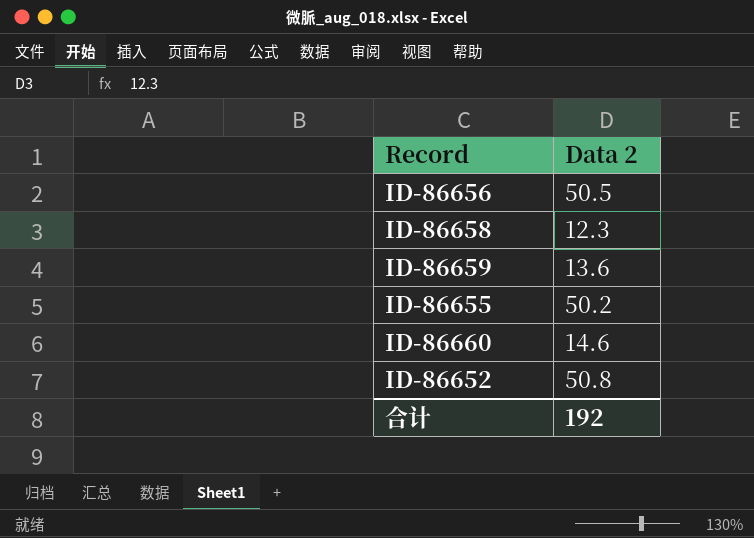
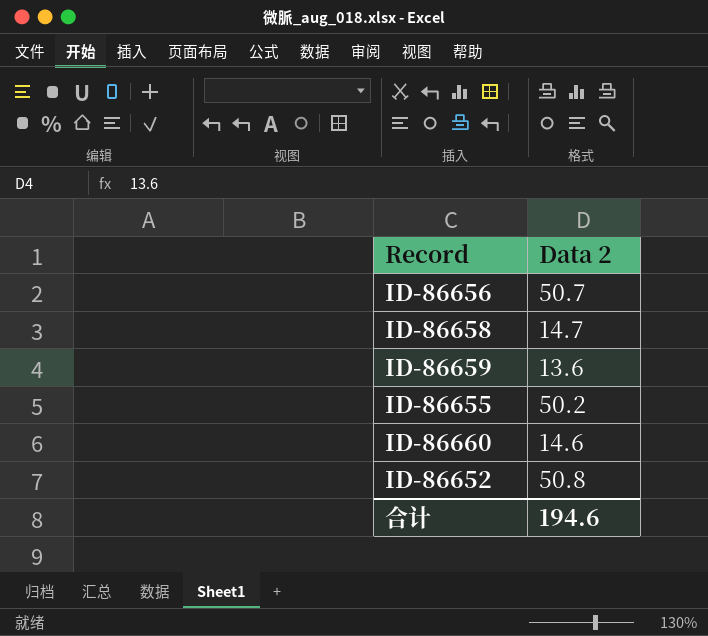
ID-86656 | Data 2: 50.5 -> 50.7
ID-86658 | Data 2: 12.3 -> 14.7
合计 | Data 2: 192 -> 194.6

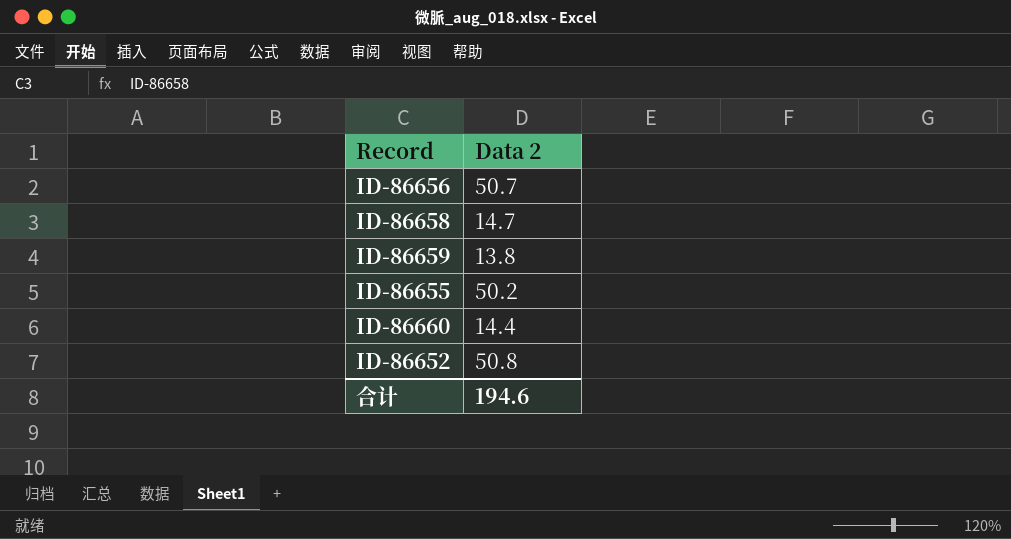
ID-86659 | Data 2: 13.6 -> 13.8
ID-86660 | Data 2: 14.6 -> 14.4

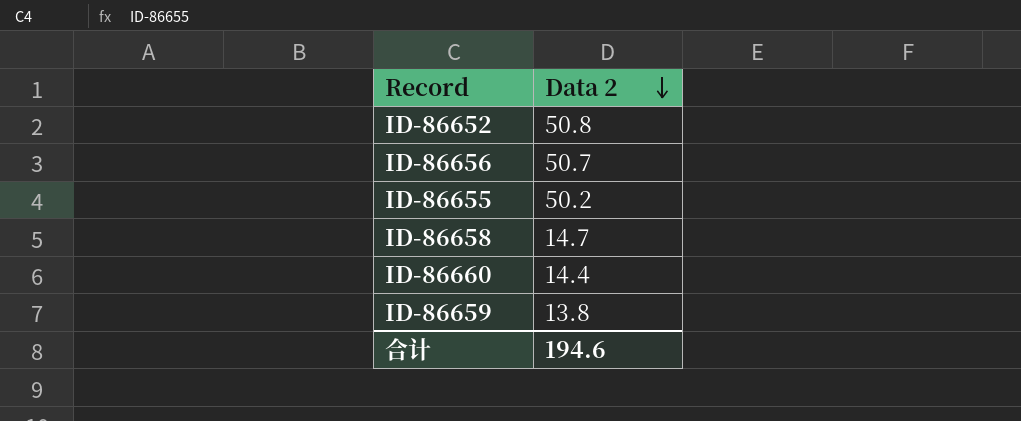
row order: none -> Data 2 descending

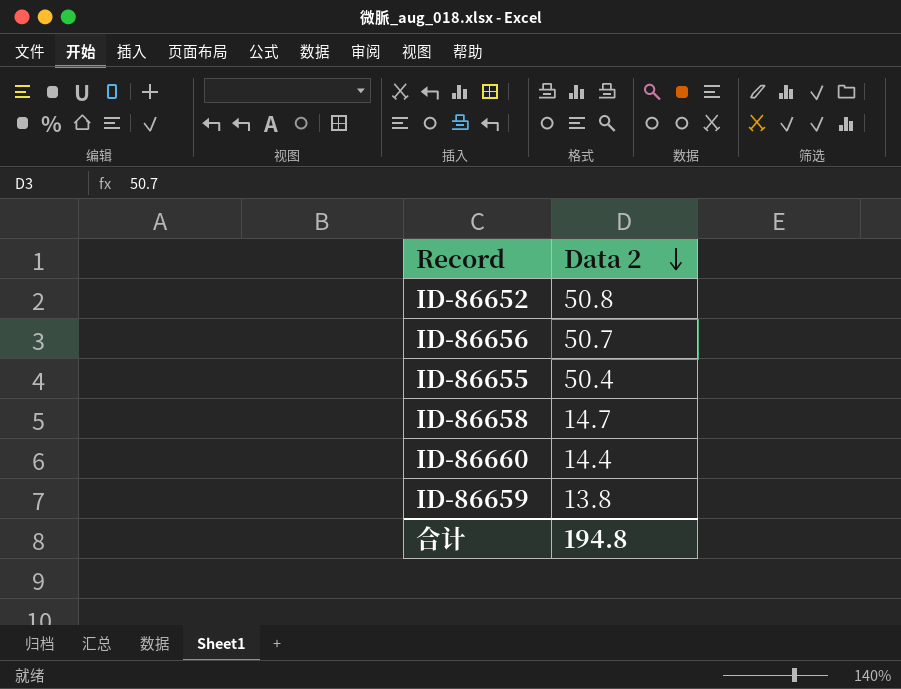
ID-86655 | Data 2: 50.2 -> 50.4
合计 | Data 2: 194.6 -> 194.8

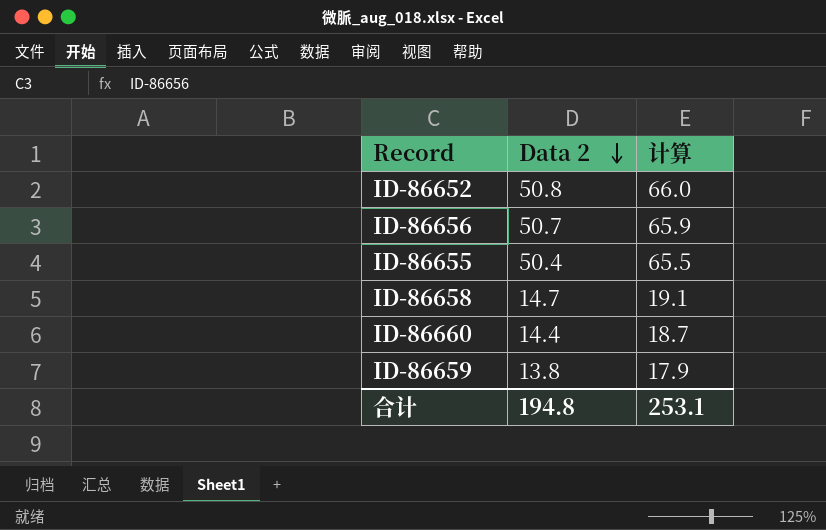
column 计算 | formula: none -> [Data 2] * 1.3

